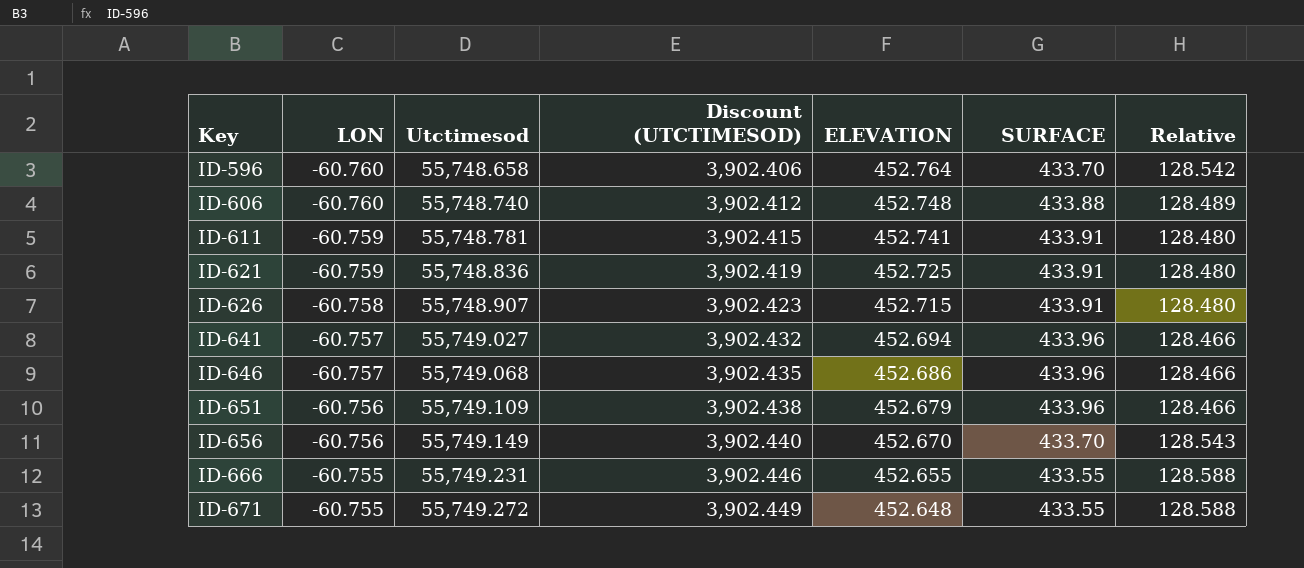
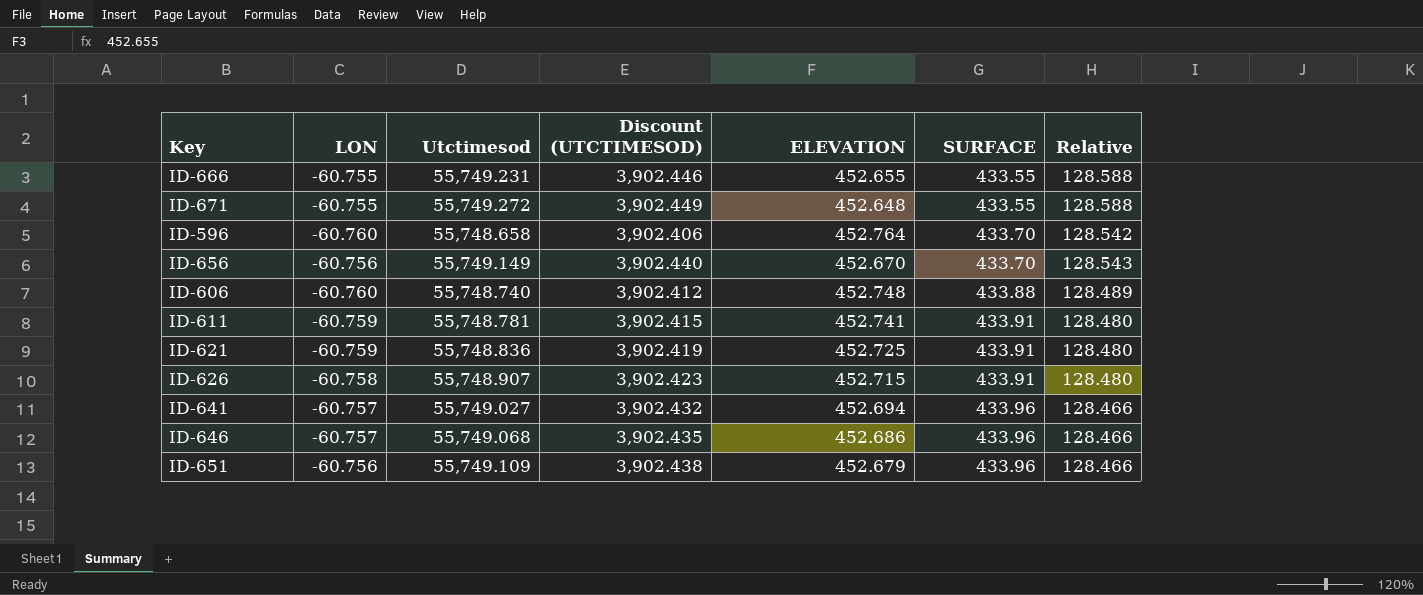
row order: Key ascending -> SURFACE ascending

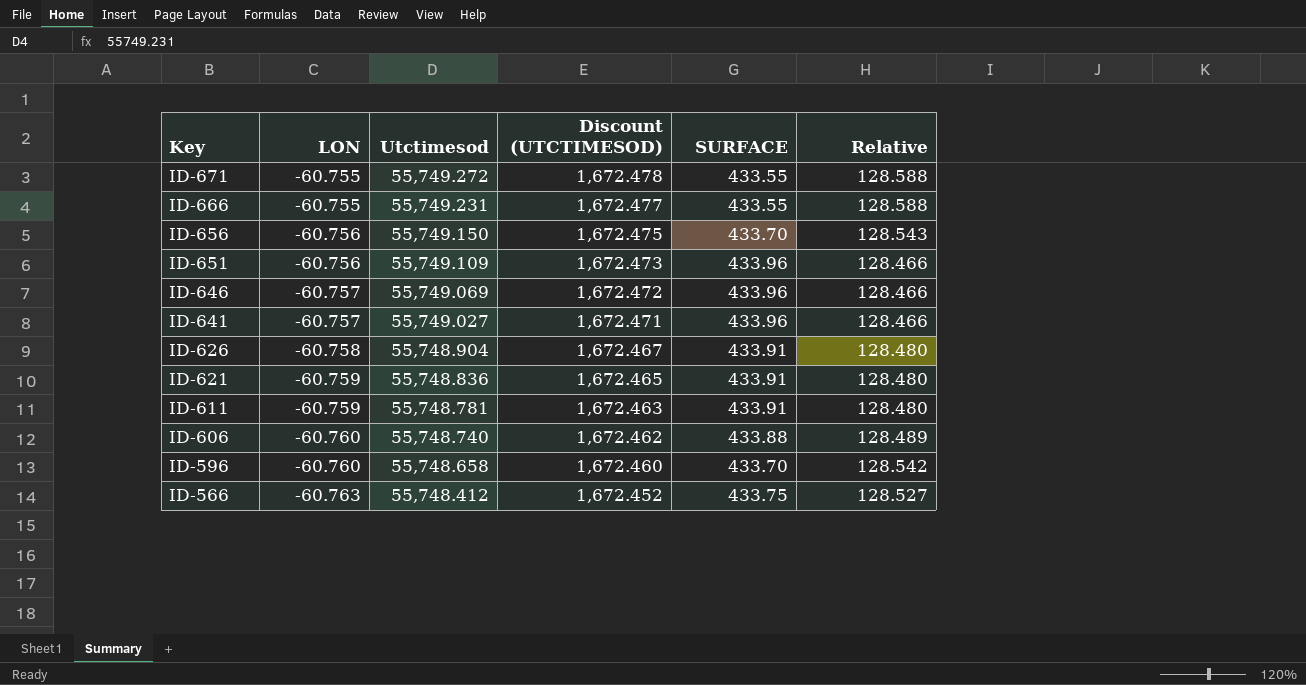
row order: SURFACE ascending -> Key descending
column ELEVATION | position: 5 -> none
column Discount (UTCTIMESOD) | formula: [Utctimesod] * 0.07 -> [Utctimesod] * 0.03
ID-656 | Utctimesod: 55,749.149 -> 55,749.150
ID-646 | Utctimesod: 55,749.068 -> 55,749.069
ID-626 | Utctimesod: 55,748.907 -> 55,748.904
row ID-566: none -> -60.763 | 55,748.412 | 1,672.452 | 433.75 | 128.527

